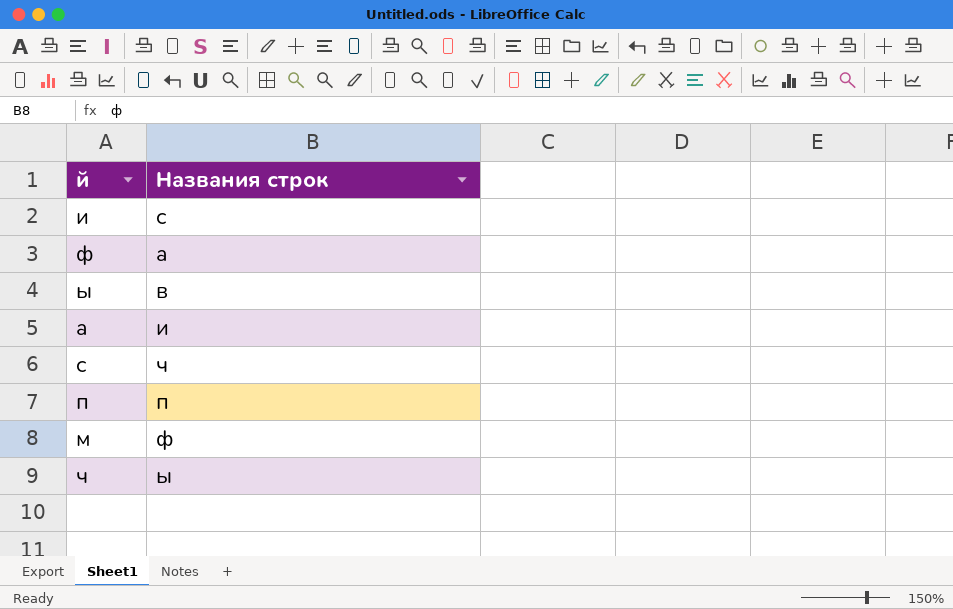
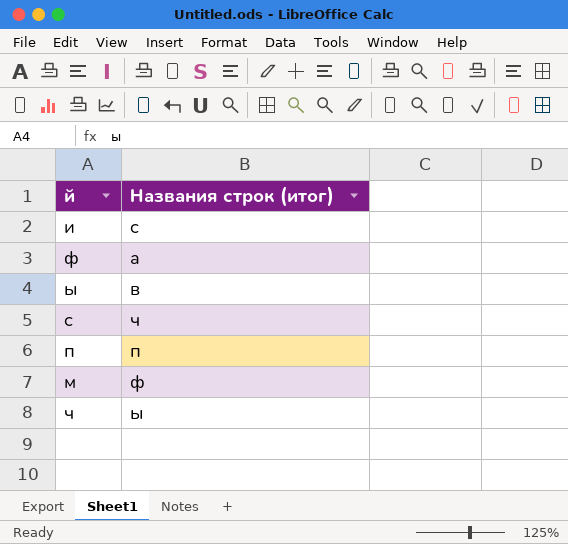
column name: Названия строк -> Названия строк (итог)
row а: и -> none

